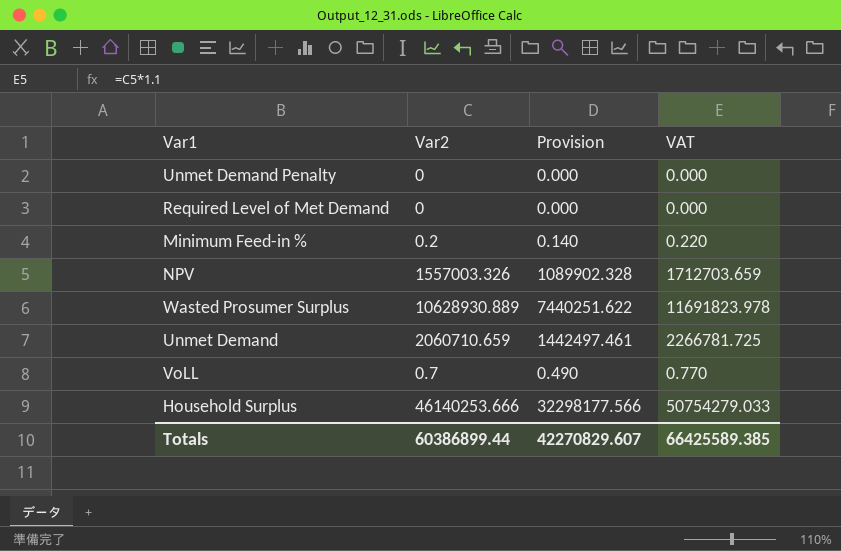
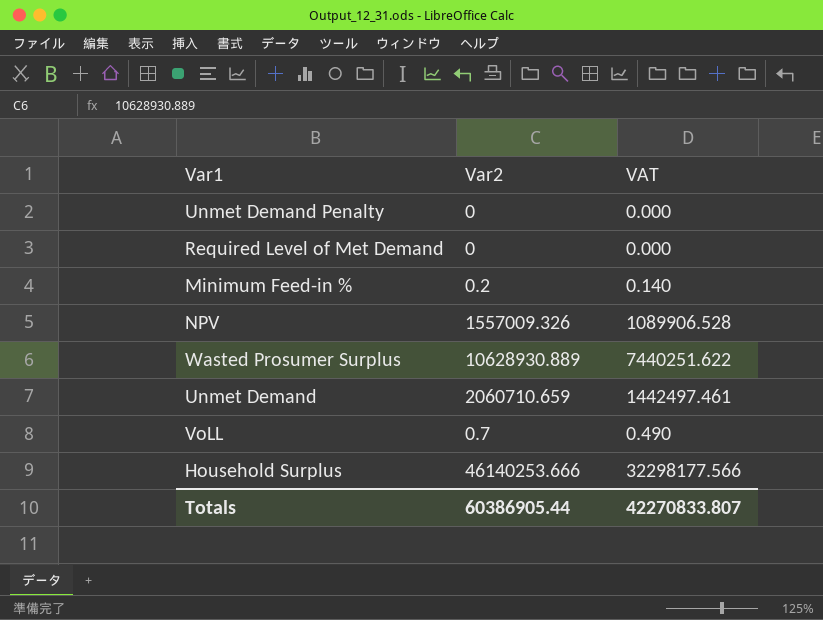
column Provision | formula: [Var2] * 0.7 -> none
column VAT | formula: [Var2] * 1.1 -> [Var2] * 0.7
NPV | Var2: 1557003.326 -> 1557009.326
Totals | Var2: 60386899.44 -> 60386905.44
Totals | VAT: 66425589.385 -> 42270833.807

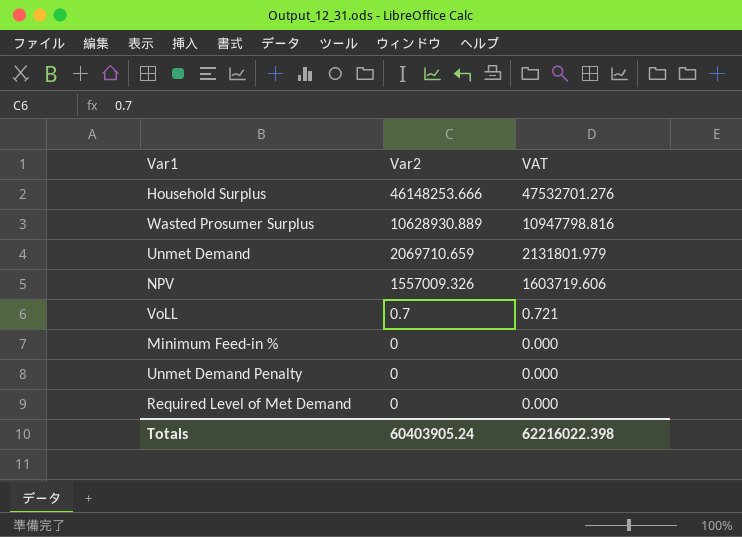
row order: none -> Var2 descending
column VAT | formula: [Var2] * 0.7 -> [Var2] * 1.03
Household Surplus | Var2: 46140253.666 -> 46148253.666
Unmet Demand | Var2: 2060710.659 -> 2069710.659
Minimum Feed-in % | Var2: 0.2 -> 0
Totals | Var2: 60386905.44 -> 60403905.24
Totals | VAT: 42270833.807 -> 62216022.398

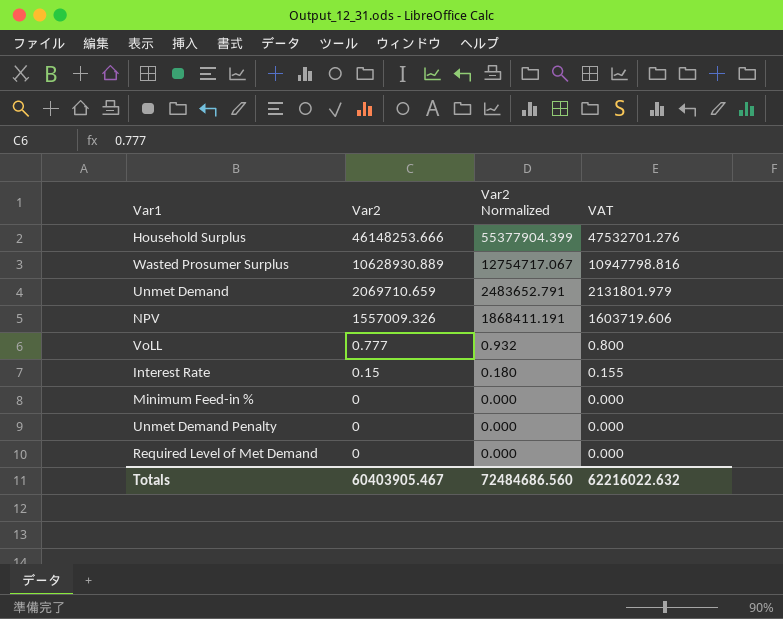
column Var2 Normalized | formula: none -> [Var2] * 1.2
VoLL | Var2: 0.7 -> 0.777
VoLL | VAT: 0.721 -> 0.800
row Interest Rate: none -> 0.15 | 0.180 | 0.155
Totals | Var2: 60403905.24 -> 60403905.467
Totals | VAT: 62216022.398 -> 62216022.632

